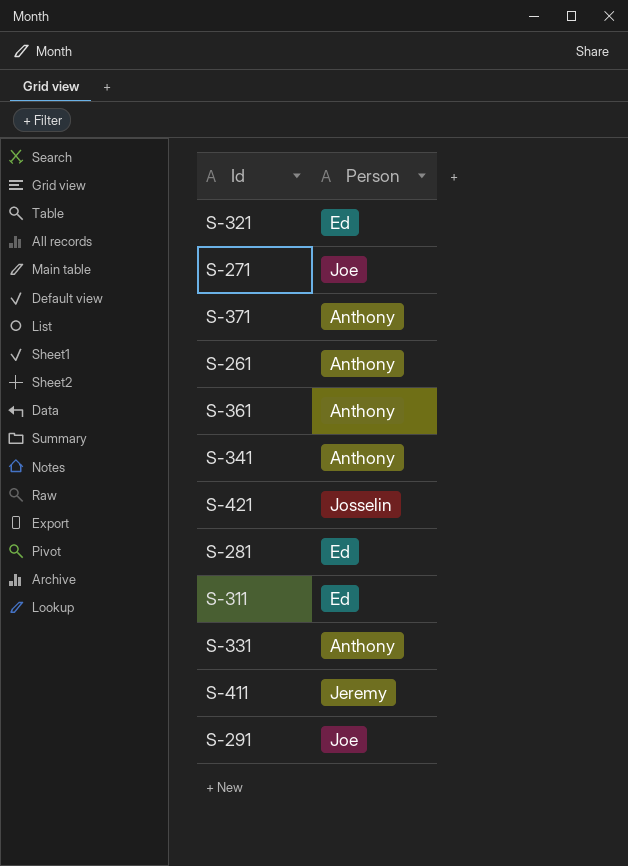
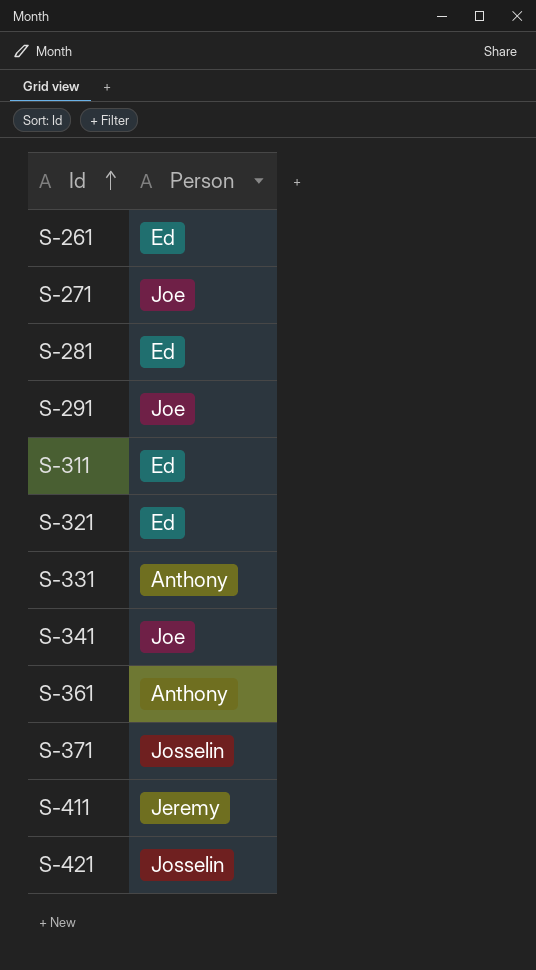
row order: none -> Id ascending
S-261 | Person: Anthony -> Ed
S-341 | Person: Anthony -> Joe
S-371 | Person: Anthony -> Josselin

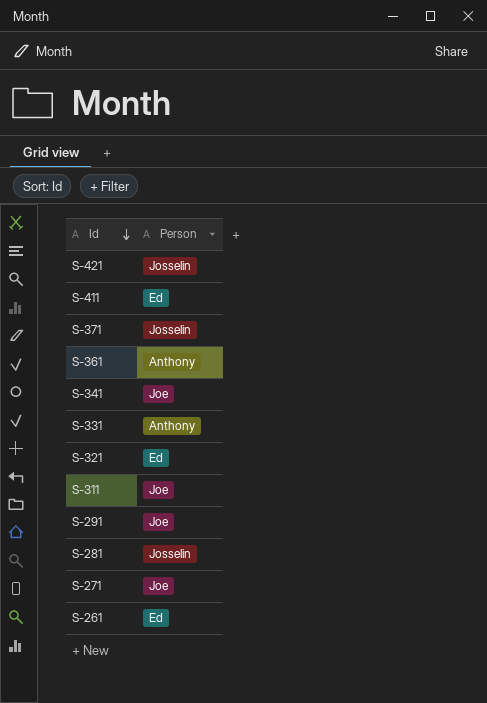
row order: Id ascending -> Id descending
S-411 | Person: Jeremy -> Ed
S-311 | Person: Ed -> Joe
S-281 | Person: Ed -> Josselin

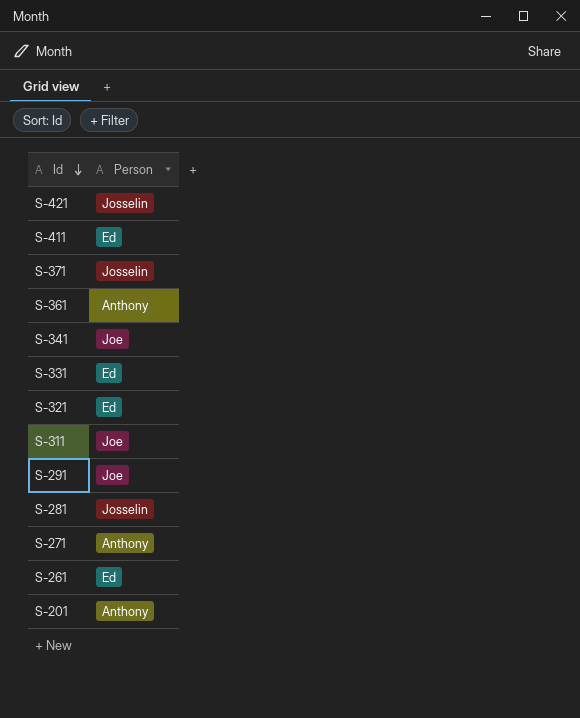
S-331 | Person: Anthony -> Ed
S-271 | Person: Joe -> Anthony
row S-201: none -> Anthony

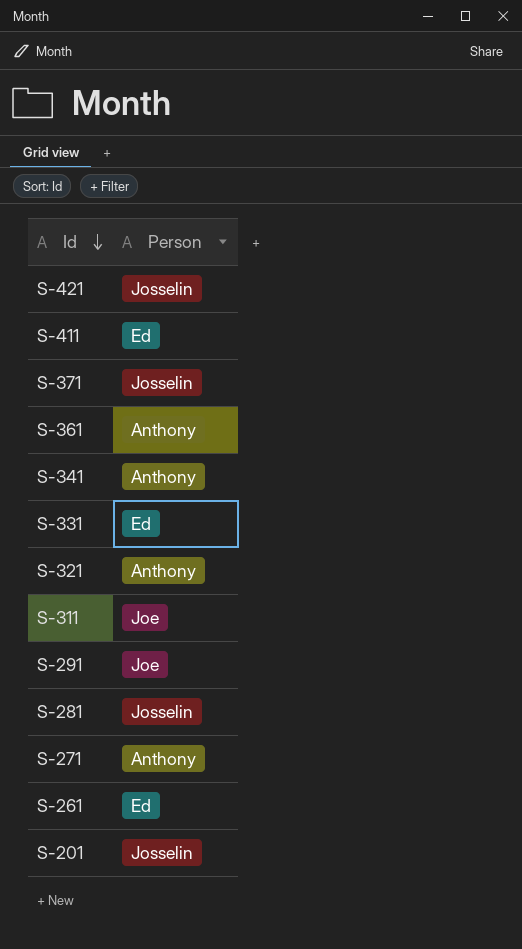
S-341 | Person: Joe -> Anthony
S-321 | Person: Ed -> Anthony
S-201 | Person: Anthony -> Josselin

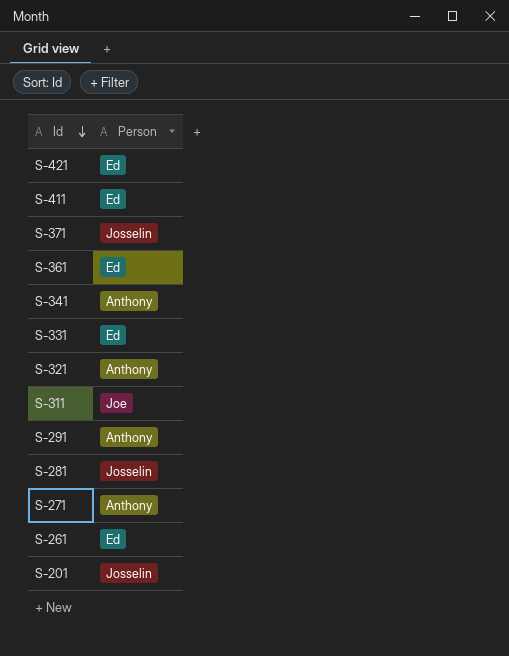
S-421 | Person: Josselin -> Ed
S-361 | Person: Anthony -> Ed
S-291 | Person: Joe -> Anthony

